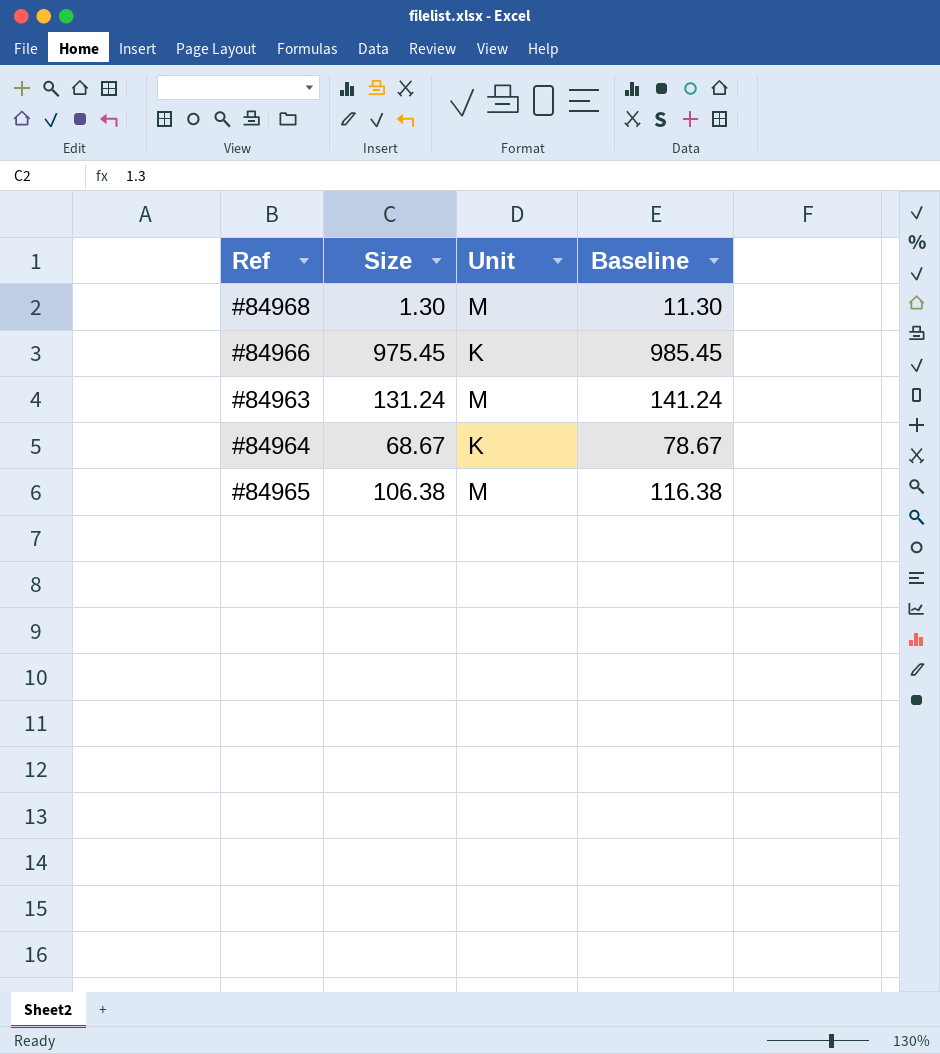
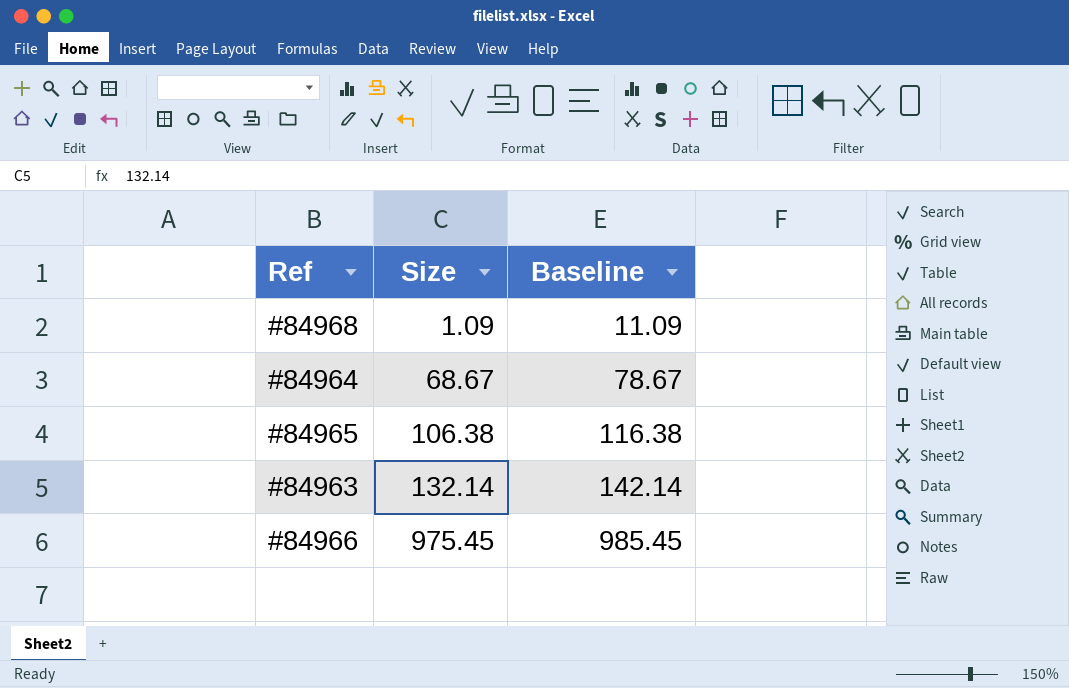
row order: none -> Size ascending
column Unit | position: 3 -> none
#84968 | Size: 1.30 -> 1.09
#84968 | Baseline: 11.30 -> 11.09
#84963 | Size: 131.24 -> 132.14
#84963 | Baseline: 141.24 -> 142.14

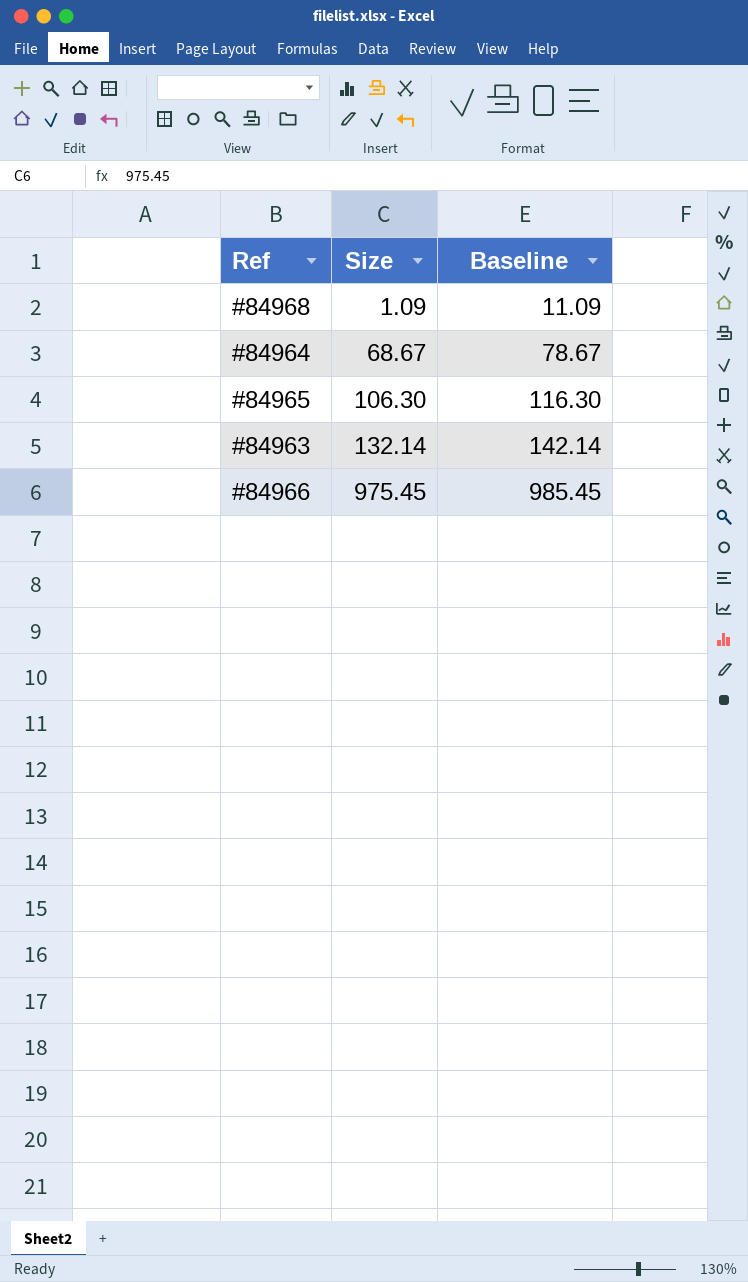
#84965 | Size: 106.38 -> 106.30
#84965 | Baseline: 116.38 -> 116.30

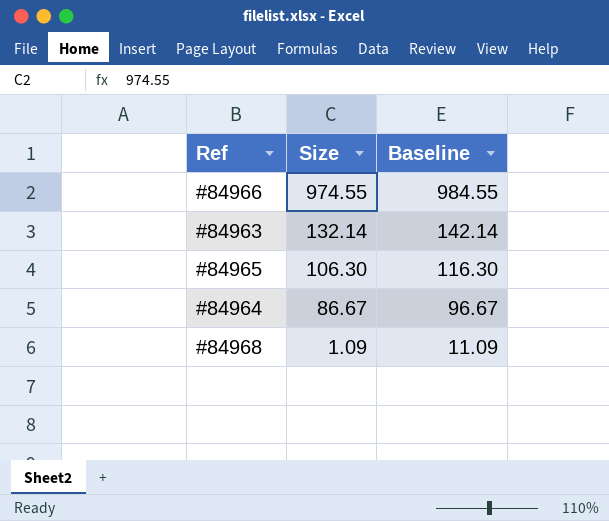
row order: Size ascending -> Size descending
#84966 | Size: 975.45 -> 974.55
#84966 | Baseline: 985.45 -> 984.55
#84964 | Size: 68.67 -> 86.67
#84964 | Baseline: 78.67 -> 96.67

